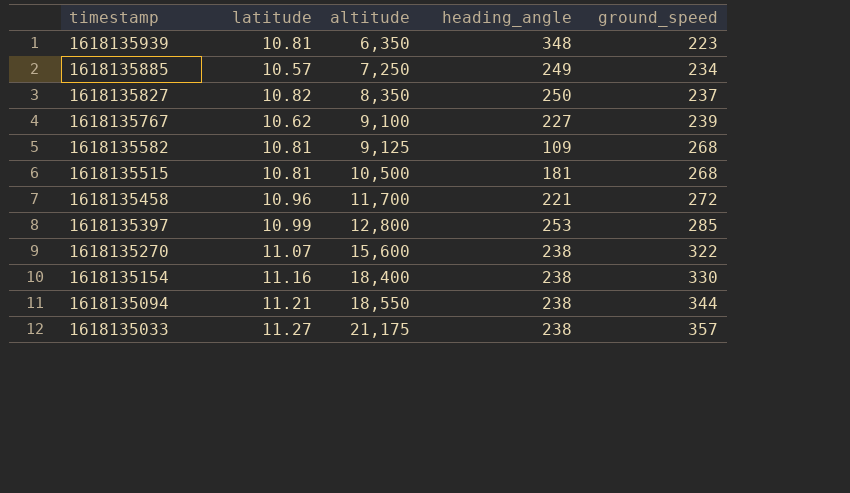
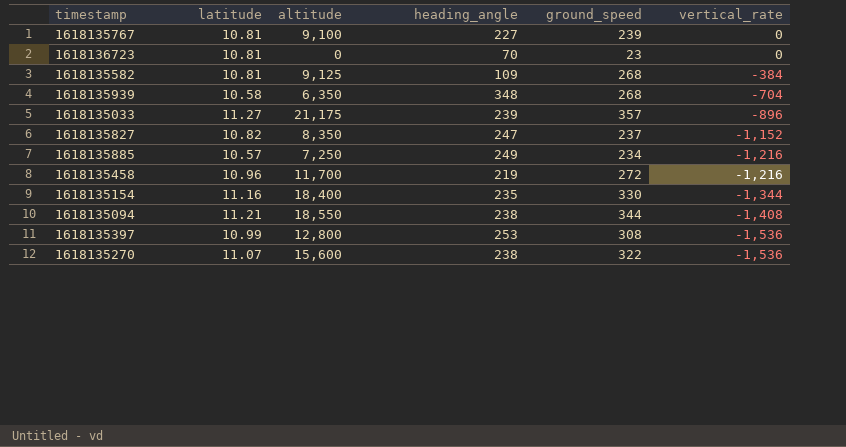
row order: timestamp descending -> vertical_rate descending
column vertical_rate | position: none -> 6
row 1618135515: 10.81 | 10,500 | 181 | 268 -> none
1618135767 | latitude: 10.62 -> 10.81
row 1618136723: none -> 10.81 | 0 | 70 | 23 | 0
1618135939 | latitude: 10.81 -> 10.58
1618135939 | ground_speed: 223 -> 268
1618135033 | heading_angle: 238 -> 239
1618135827 | heading_angle: 250 -> 247
1618135458 | heading_angle: 221 -> 219
1618135154 | heading_angle: 238 -> 235
1618135397 | ground_speed: 285 -> 308

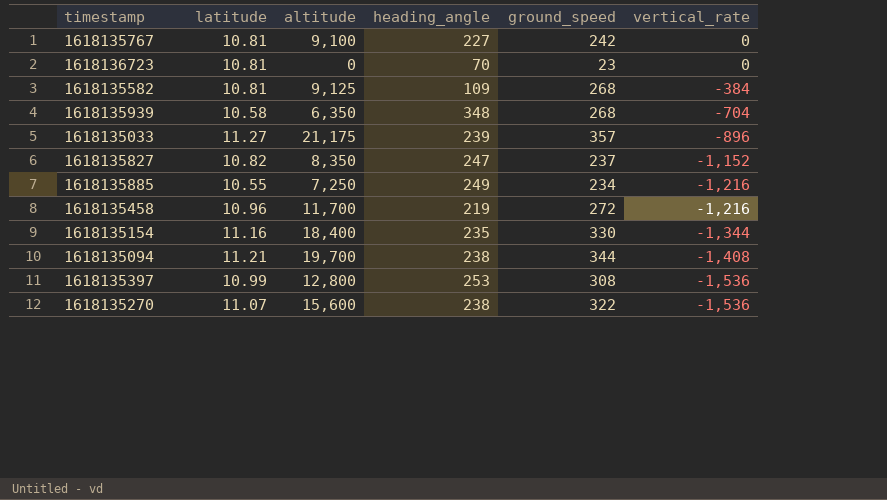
1618135767 | ground_speed: 239 -> 242
1618135885 | latitude: 10.57 -> 10.55
1618135094 | altitude: 18,550 -> 19,700

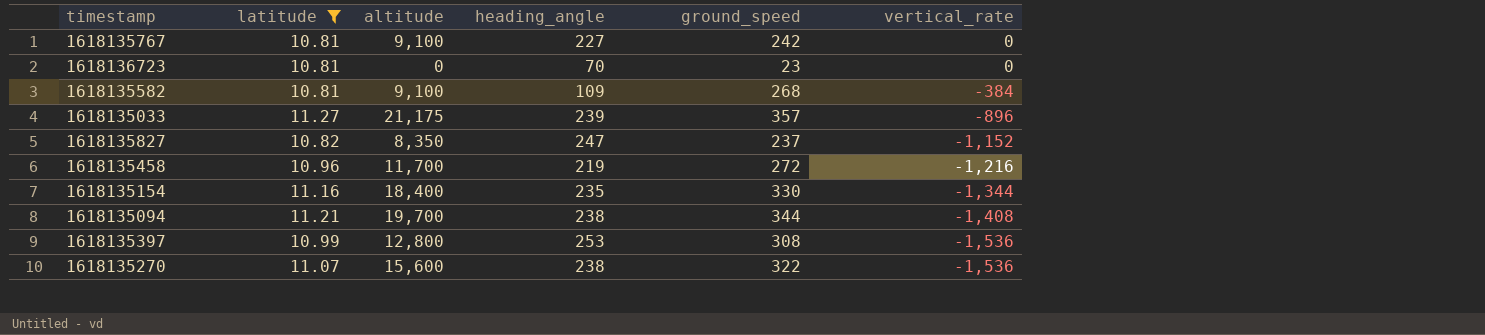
filter: none -> latitude >= 10.81
1618135582 | altitude: 9,125 -> 9,100

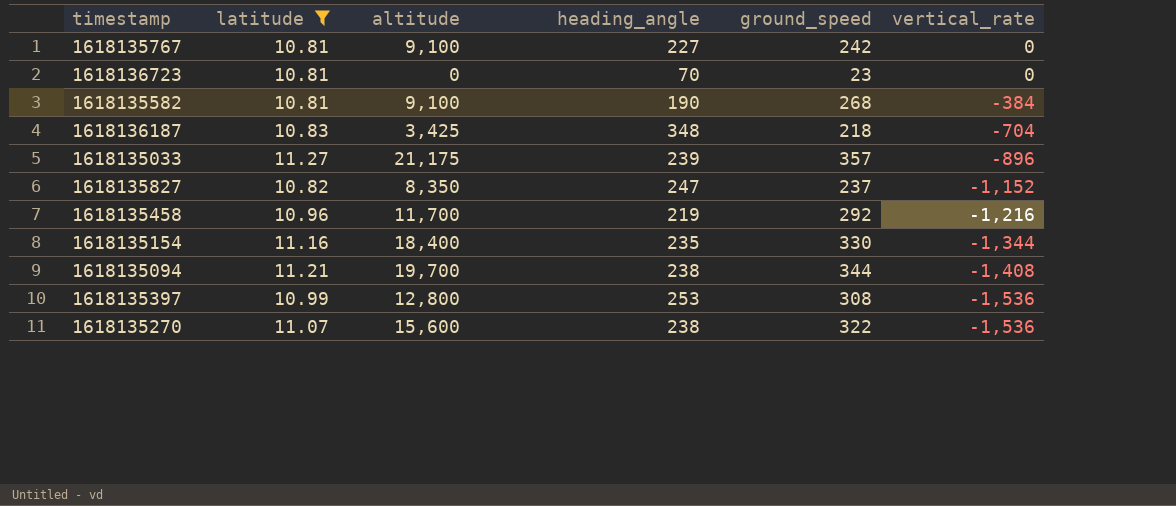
1618135582 | heading_angle: 109 -> 190
row 1618136187: none -> 10.83 | 3,425 | 348 | 218 | -704
1618135458 | ground_speed: 272 -> 292

